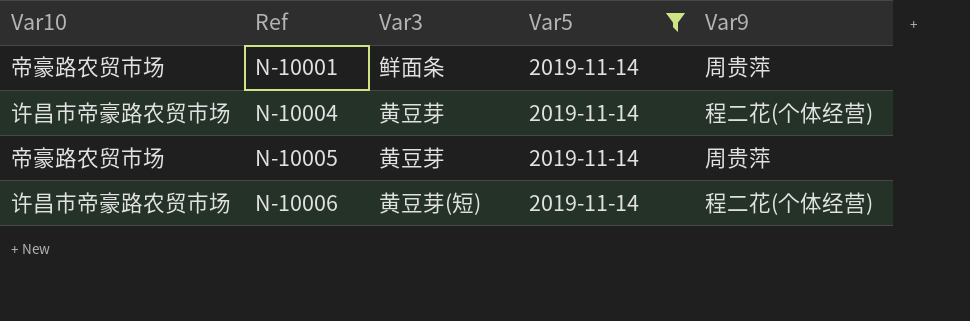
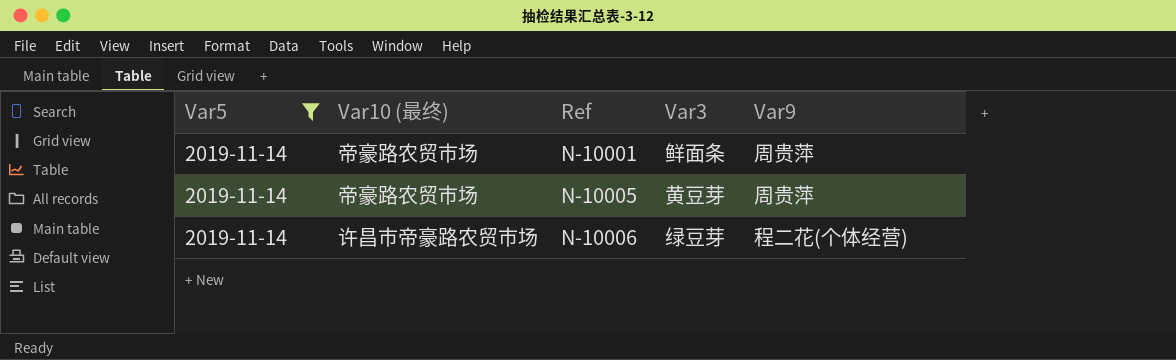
column Var5 | position: 4 -> 1
column name: Var10 -> Var10 (最终)
row N-10004: 许昌市帝豪路农贸市场 | 黄豆芽 | 2019-11-14 | 程二花(个体经营) -> none
N-10006 | Var3: 黄豆芽(短) -> 绿豆芽

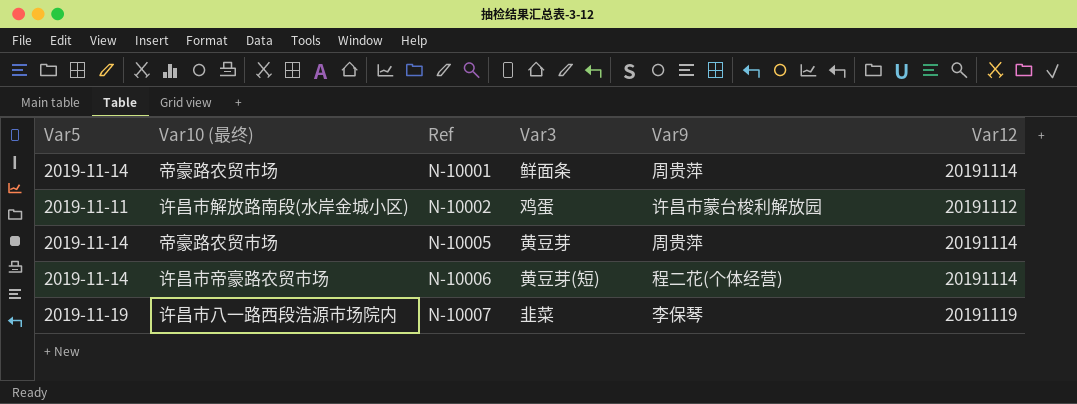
filter: Var5 = 2019-11-14 -> none
column Var12 | position: none -> 6
N-10006 | Var3: 绿豆芽 -> 黄豆芽(短)

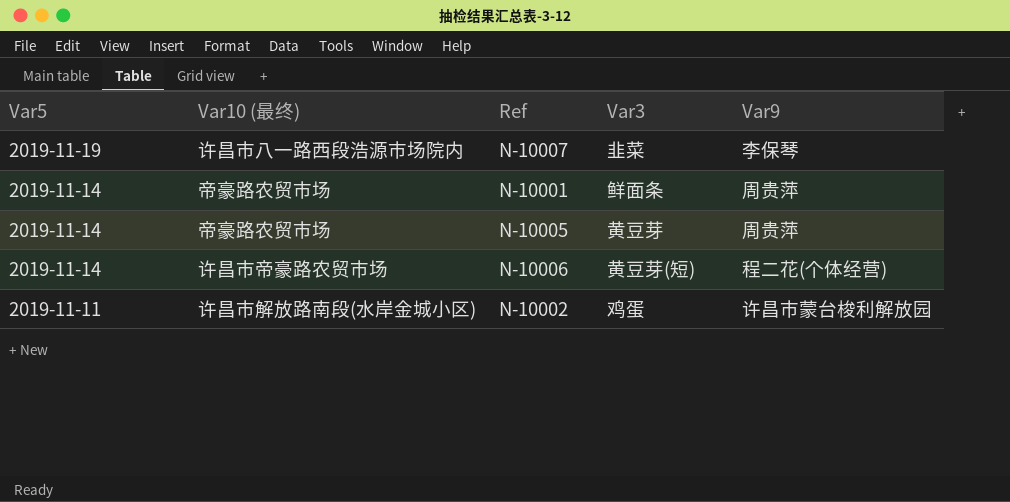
row order: Ref ascending -> Var5 descending
column Var12 | position: 6 -> none

